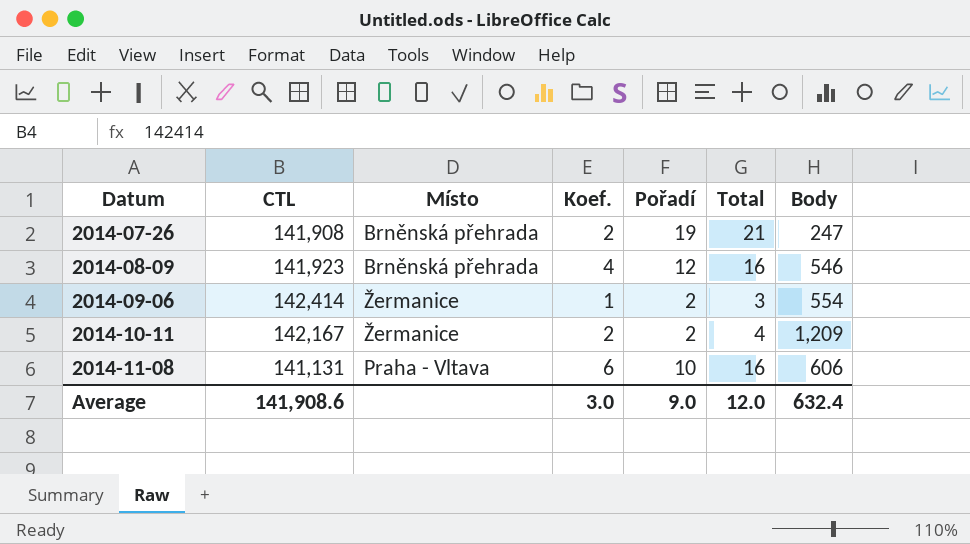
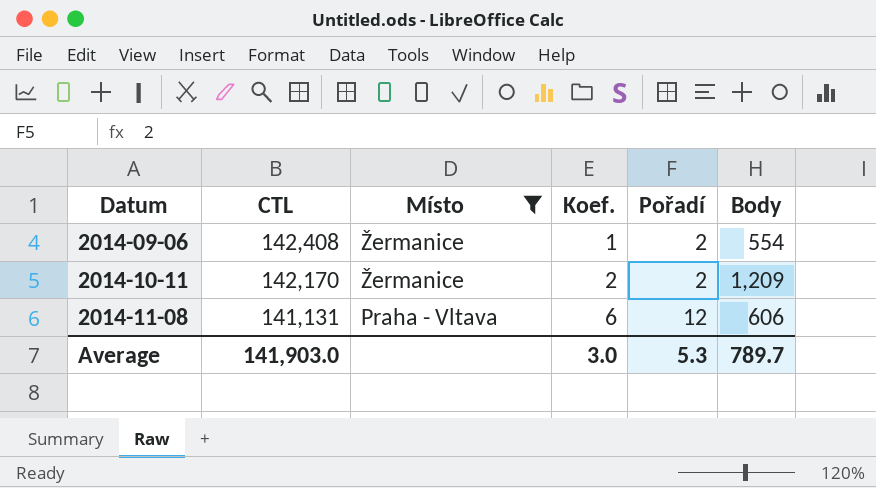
filter: none -> Místo != Brněnská přehrada
column Total | formula: [Koef.] + [Pořadí] -> none
2014-09-06 | CTL: 142,414 -> 142,408
2014-10-11 | CTL: 142,167 -> 142,170
2014-11-08 | Pořadí: 10 -> 12
Average | CTL: 141,908.6 -> 141,903.0
Average | Pořadí: 9.0 -> 5.3
Average | Body: 632.4 -> 789.7

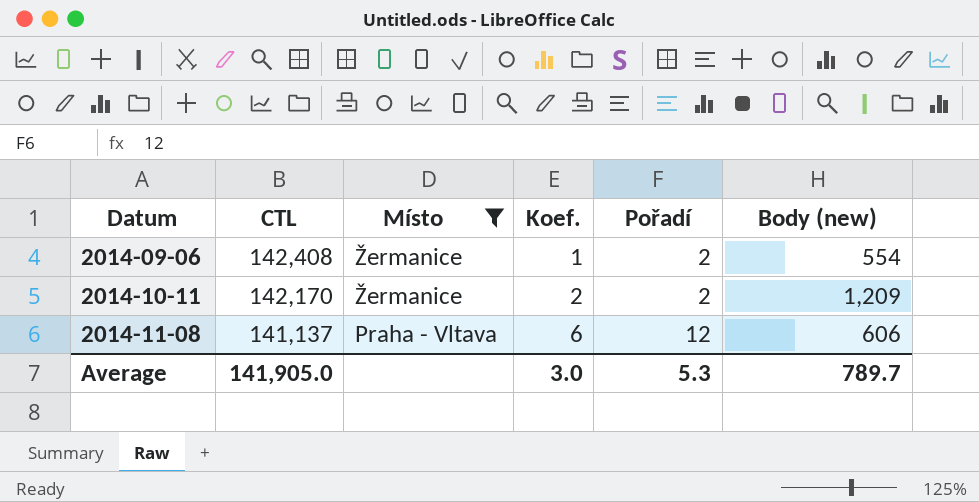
column name: Body -> Body (new)
2014-11-08 | CTL: 141,131 -> 141,137
Average | CTL: 141,903.0 -> 141,905.0

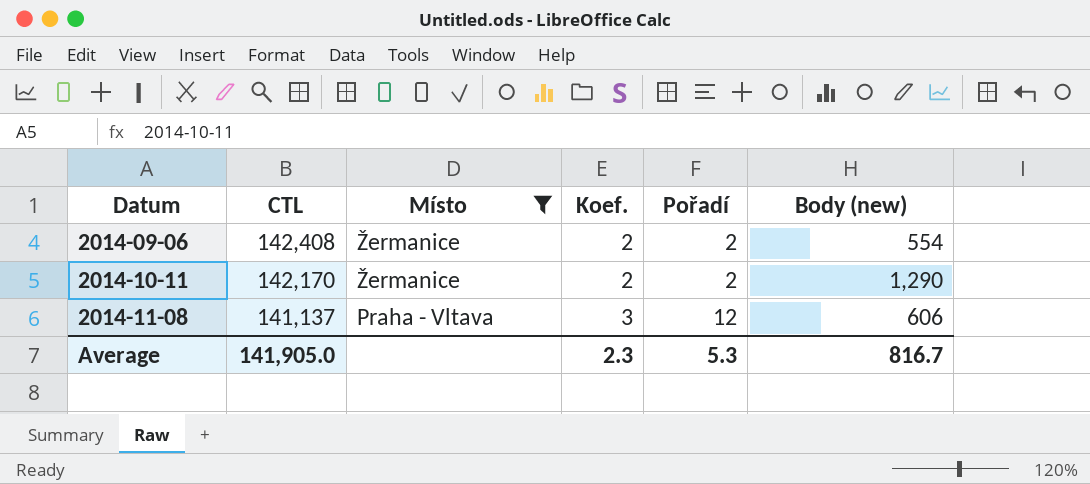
2014-09-06 | Koef.: 1 -> 2
2014-10-11 | Body (new): 1,209 -> 1,290
2014-11-08 | Koef.: 6 -> 3
Average | Koef.: 3.0 -> 2.3
Average | Body (new): 789.7 -> 816.7

